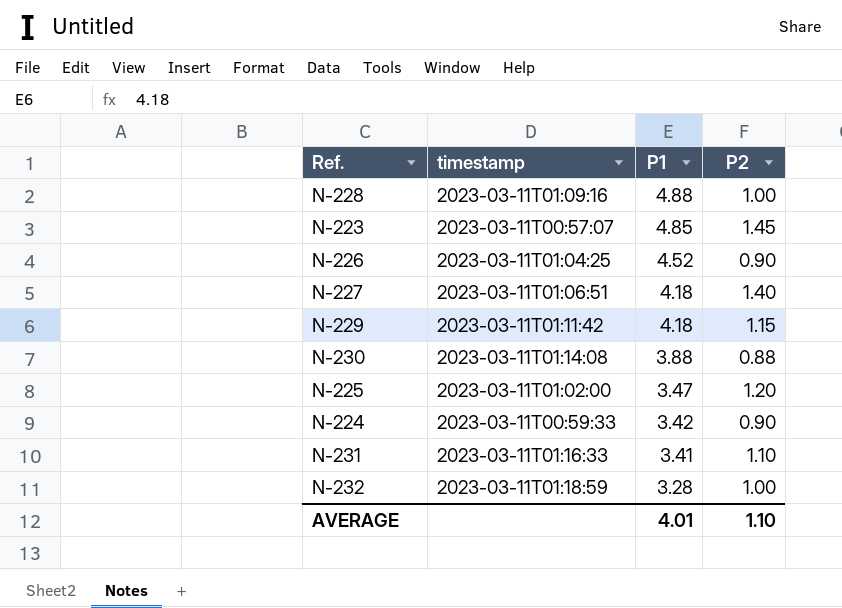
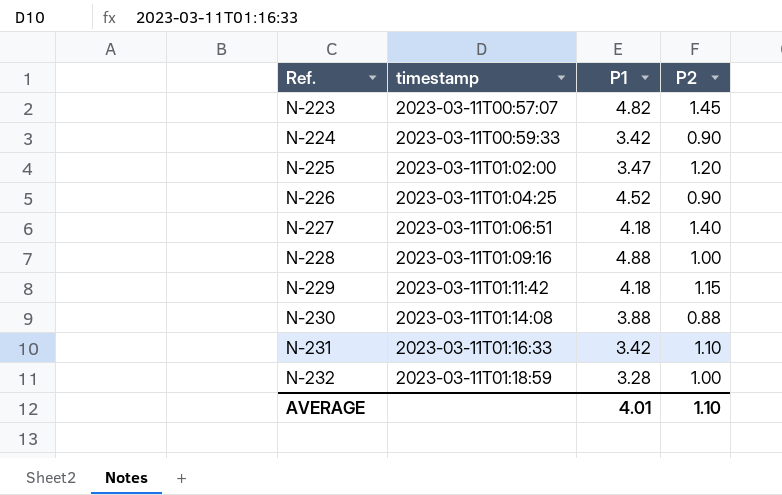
row order: P1 descending -> Ref. ascending
N-223 | P1: 4.85 -> 4.82
N-231 | P1: 3.41 -> 3.42

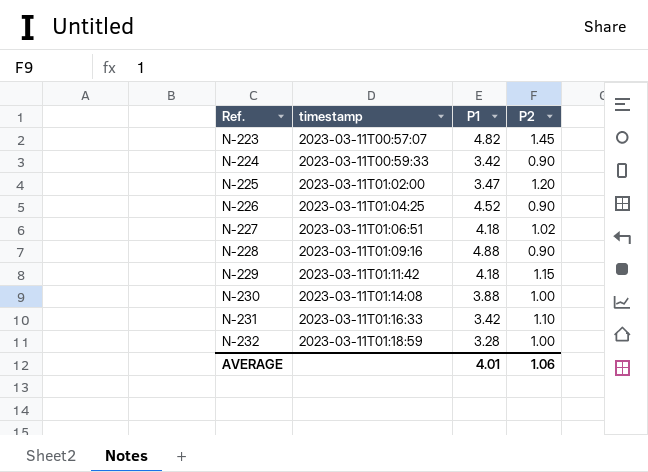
N-227 | P2: 1.40 -> 1.02
N-228 | P2: 1.00 -> 0.90
N-230 | P2: 0.88 -> 1.00
AVERAGE | P2: 1.10 -> 1.06

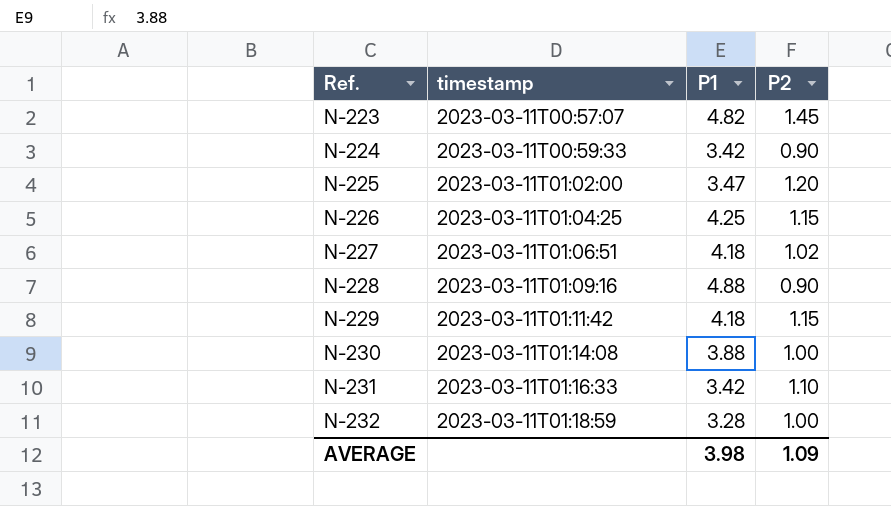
N-226 | P1: 4.52 -> 4.25
N-226 | P2: 0.90 -> 1.15
AVERAGE | P1: 4.01 -> 3.98
AVERAGE | P2: 1.06 -> 1.09

